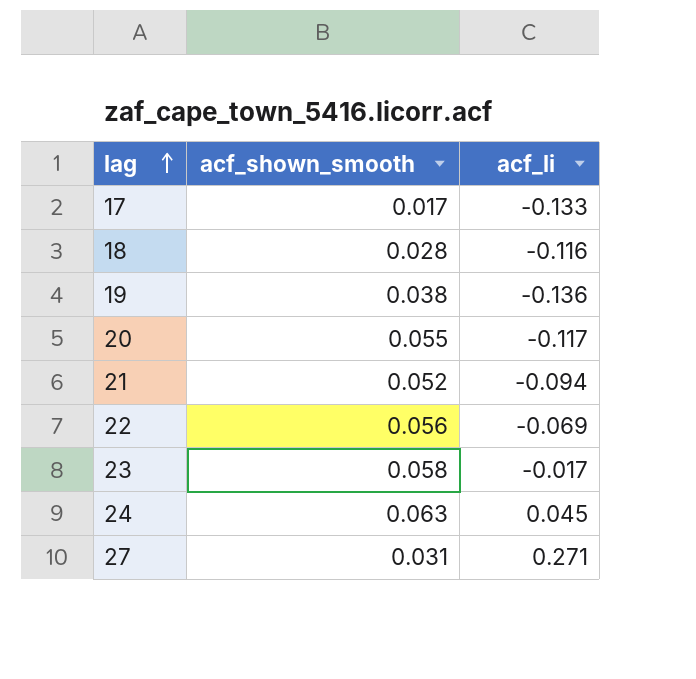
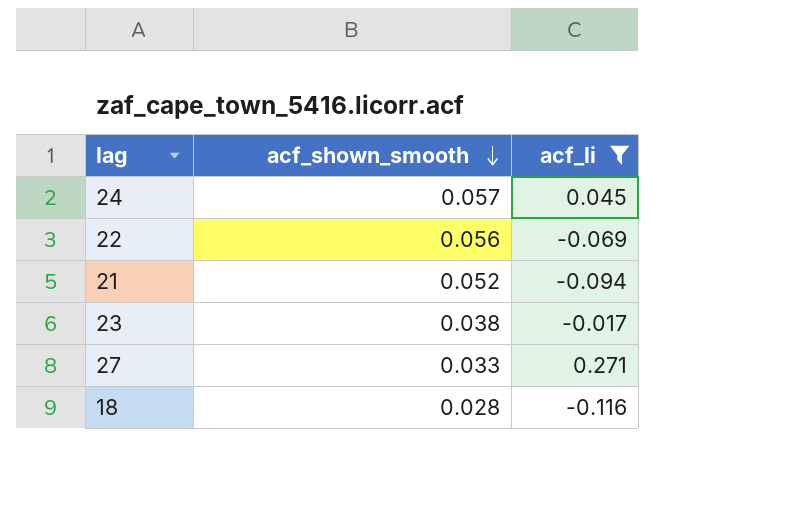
filter: none -> acf_li >= -0.116
row order: lag ascending -> acf_shown_smooth descending
24 | acf_shown_smooth: 0.063 -> 0.057
23 | acf_shown_smooth: 0.058 -> 0.038
27 | acf_shown_smooth: 0.031 -> 0.033

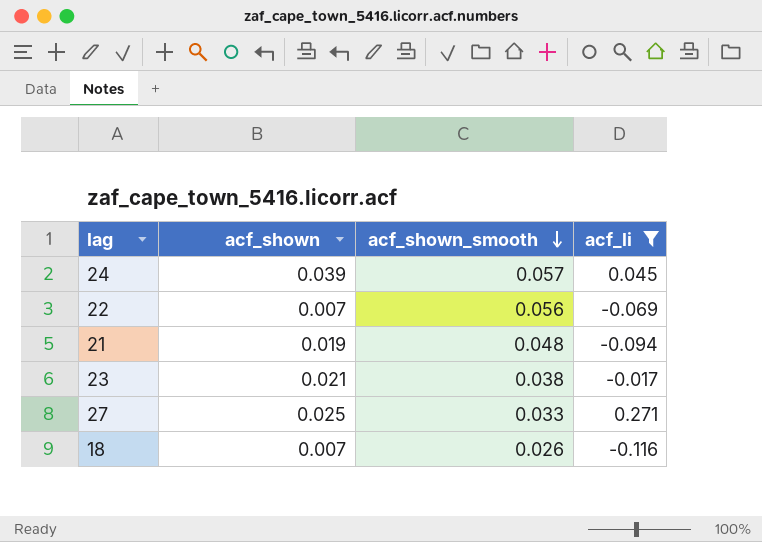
column acf_shown | position: none -> 2
21 | acf_shown_smooth: 0.052 -> 0.048
18 | acf_shown_smooth: 0.028 -> 0.026

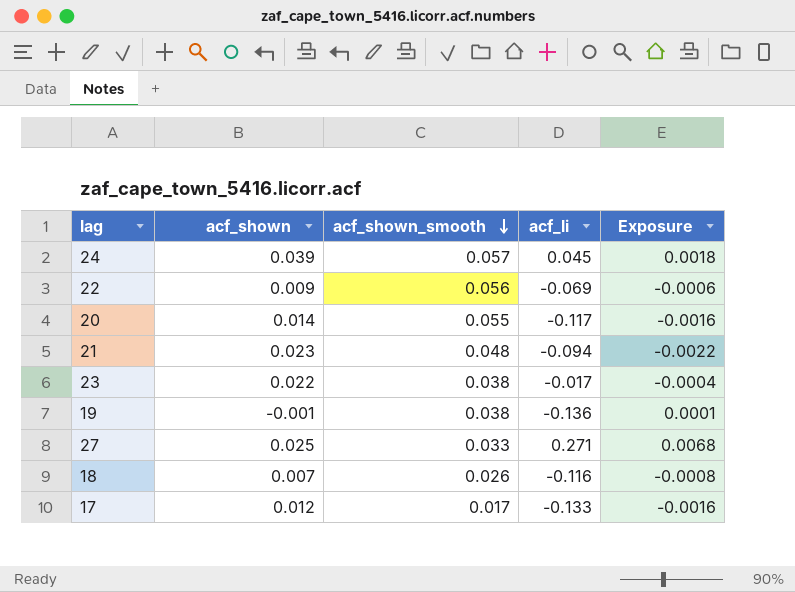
filter: acf_li >= -0.116 -> none
column Exposure | formula: none -> [acf_shown] * [acf_li]
22 | acf_shown: 0.007 -> 0.009
21 | acf_shown: 0.019 -> 0.023
23 | acf_shown: 0.021 -> 0.022

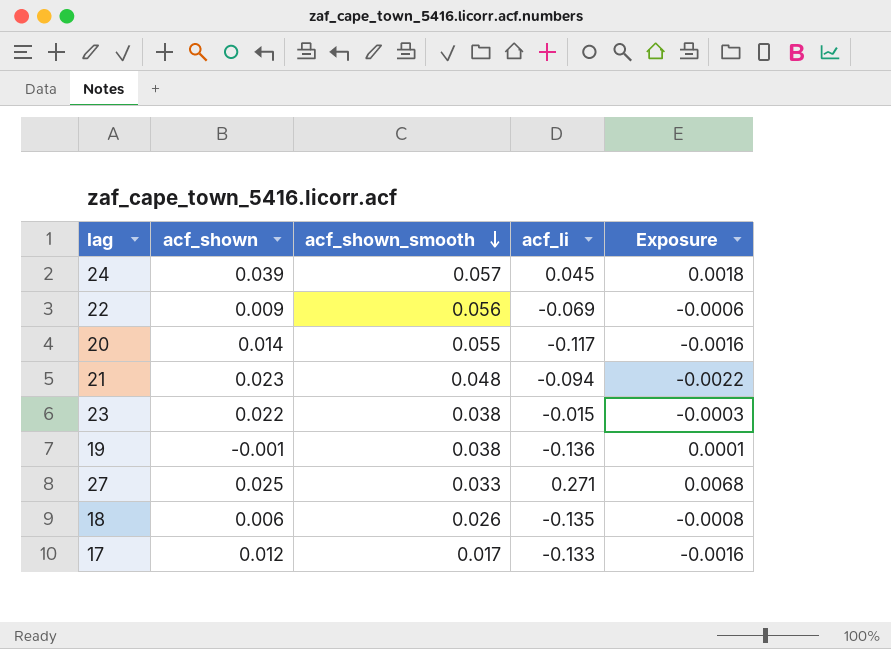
23 | acf_li: -0.017 -> -0.015
23 | Exposure: -0.0004 -> -0.0003
18 | acf_shown: 0.007 -> 0.006
18 | acf_li: -0.116 -> -0.135

